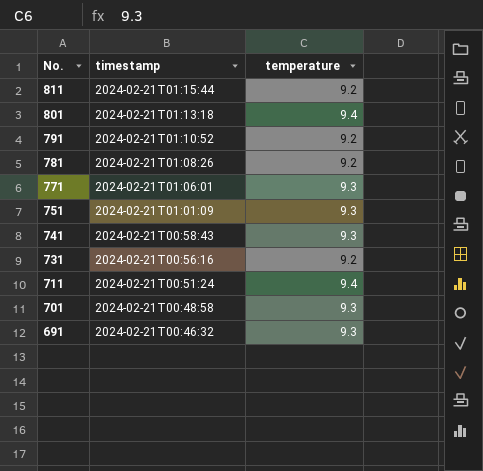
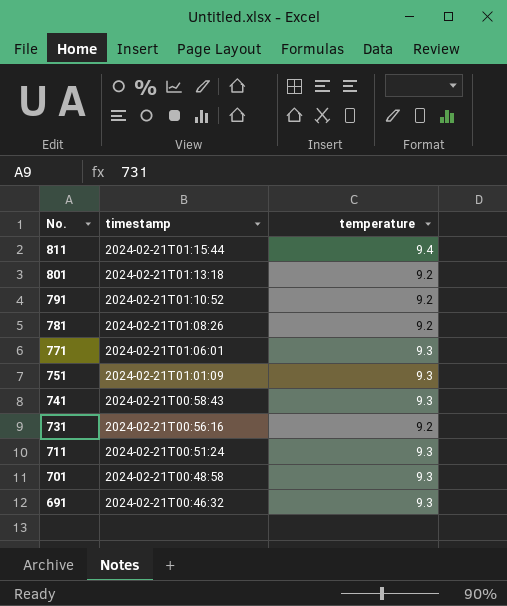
811 | temperature: 9.2 -> 9.4
801 | temperature: 9.4 -> 9.2
711 | temperature: 9.4 -> 9.3

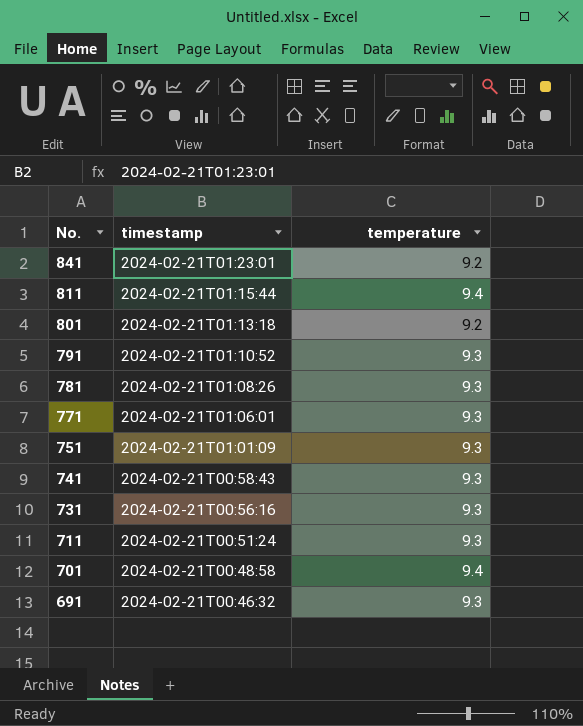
row 841: none -> 2024-02-21T01:23:01 | 9.2
791 | temperature: 9.2 -> 9.3
781 | temperature: 9.2 -> 9.3
731 | temperature: 9.2 -> 9.3
701 | temperature: 9.3 -> 9.4

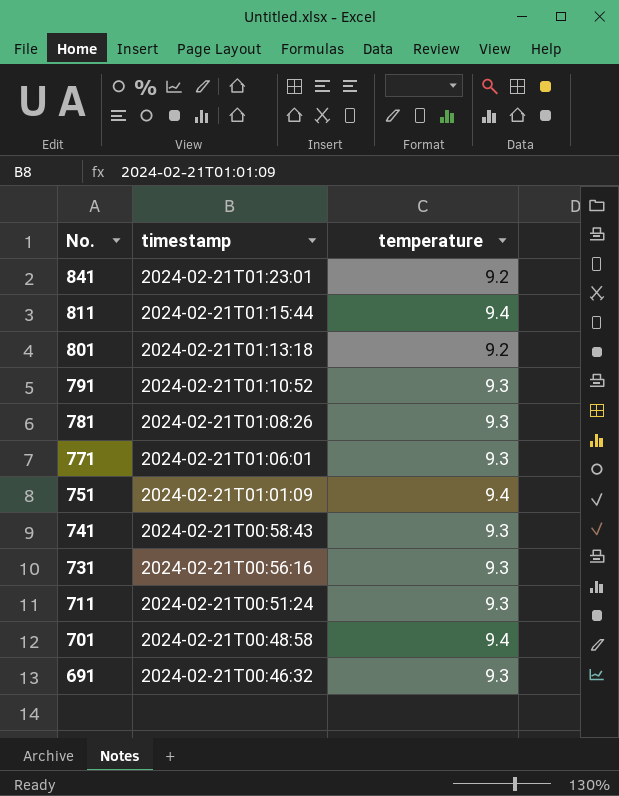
751 | temperature: 9.3 -> 9.4

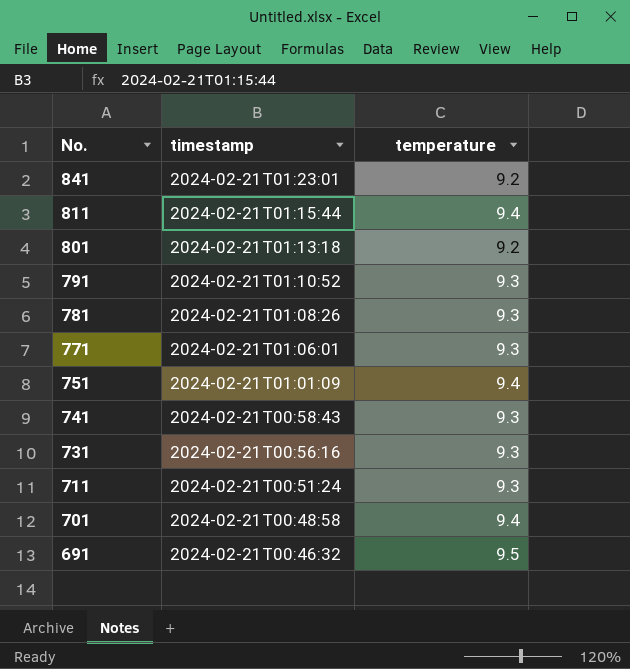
691 | temperature: 9.3 -> 9.5

